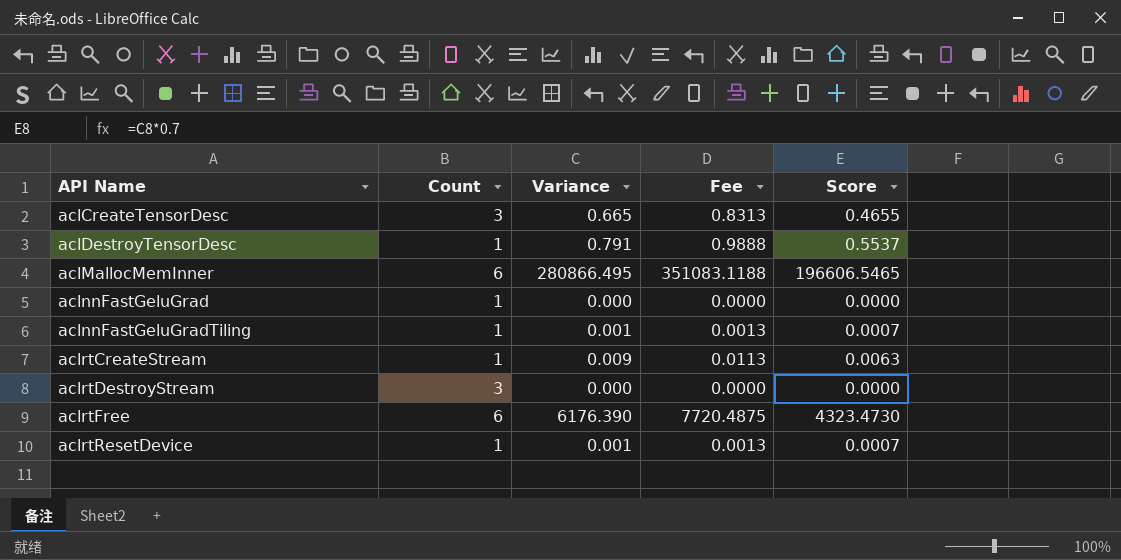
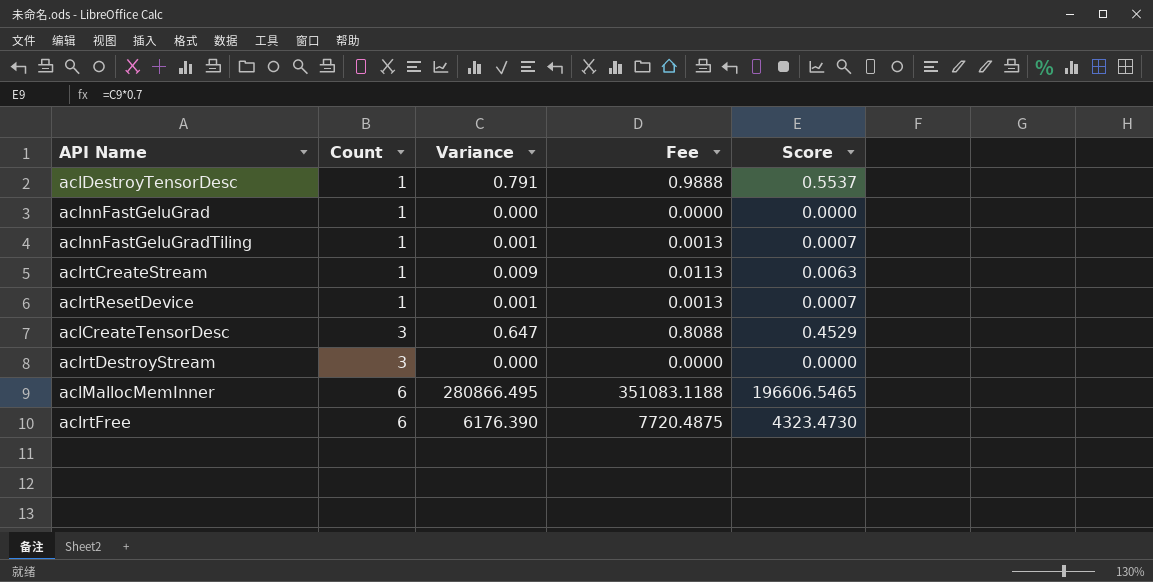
row order: API Name ascending -> Count ascending
aclCreateTensorDesc | Variance: 0.665 -> 0.647
aclCreateTensorDesc | Fee: 0.8313 -> 0.8088
aclCreateTensorDesc | Score: 0.4655 -> 0.4529

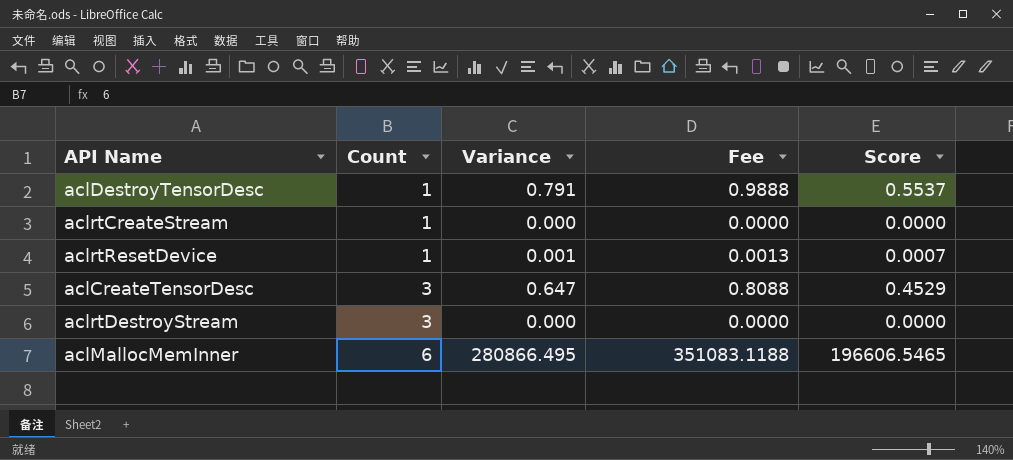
row aclnnFastGeluGrad: 1 | 0.000 | 0.0000 | 0.0000 -> none
row aclnnFastGeluGradTiling: 1 | 0.001 | 0.0013 | 0.0007 -> none
row aclrtFree: 6 | 6176.390 | 7720.4875 | 4323.4730 -> none
aclrtCreateStream | Variance: 0.009 -> 0.000
aclrtCreateStream | Fee: 0.0113 -> 0.0000
aclrtCreateStream | Score: 0.0063 -> 0.0000

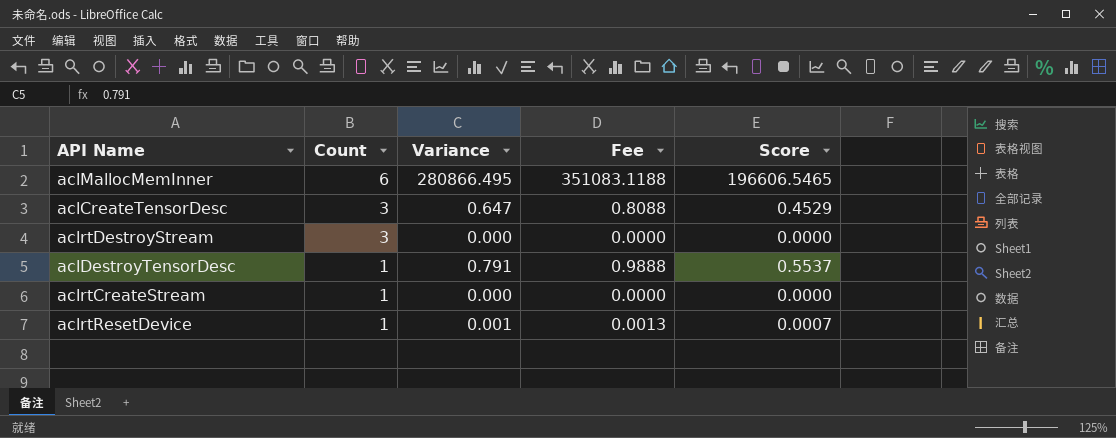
row order: Count ascending -> Count descending

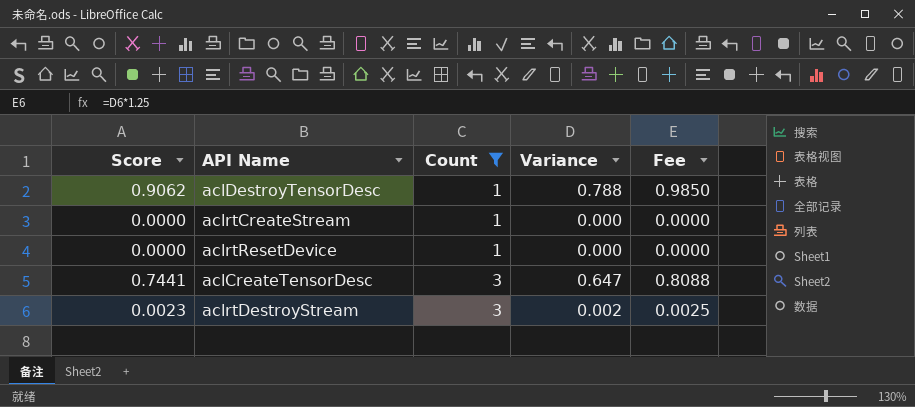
filter: none -> Count != 6
row order: Count descending -> Count ascending
column Score | formula: [Variance] * 0.7 -> [Variance] * 1.15
column Score | position: 5 -> 1
aclDestroyTensorDesc | Variance: 0.791 -> 0.788
aclDestroyTensorDesc | Fee: 0.9888 -> 0.9850
aclrtResetDevice | Variance: 0.001 -> 0.000
aclrtResetDevice | Fee: 0.0013 -> 0.0000
aclrtDestroyStream | Variance: 0.000 -> 0.002
aclrtDestroyStream | Fee: 0.0000 -> 0.0025

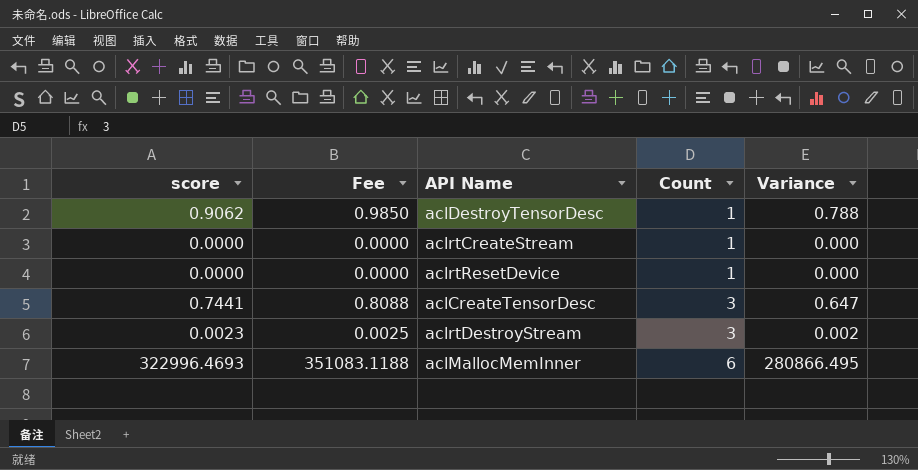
filter: Count != 6 -> none
column name: Score -> score
column Fee | position: 5 -> 2

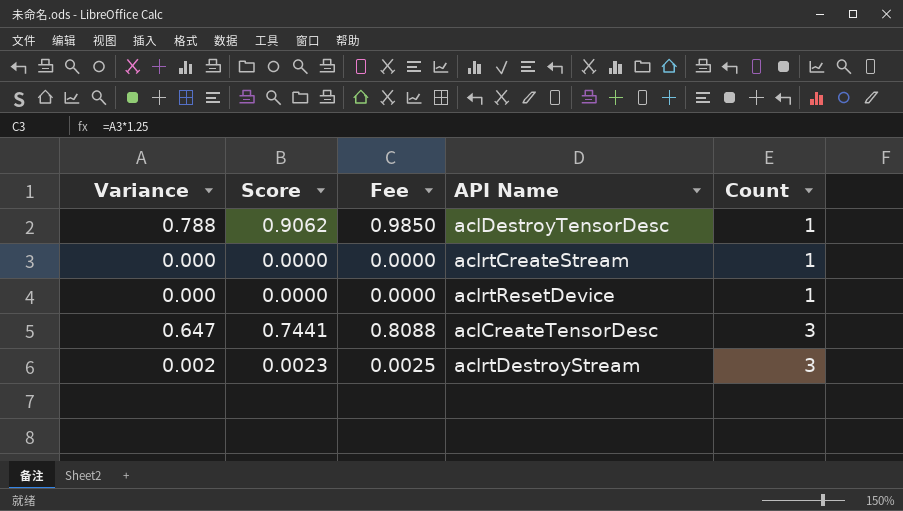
column Variance | position: 5 -> 1
column name: score -> Score
row aclMallocMemInner: 322996.4693 | 351083.1188 | 6 | 280866.495 -> none

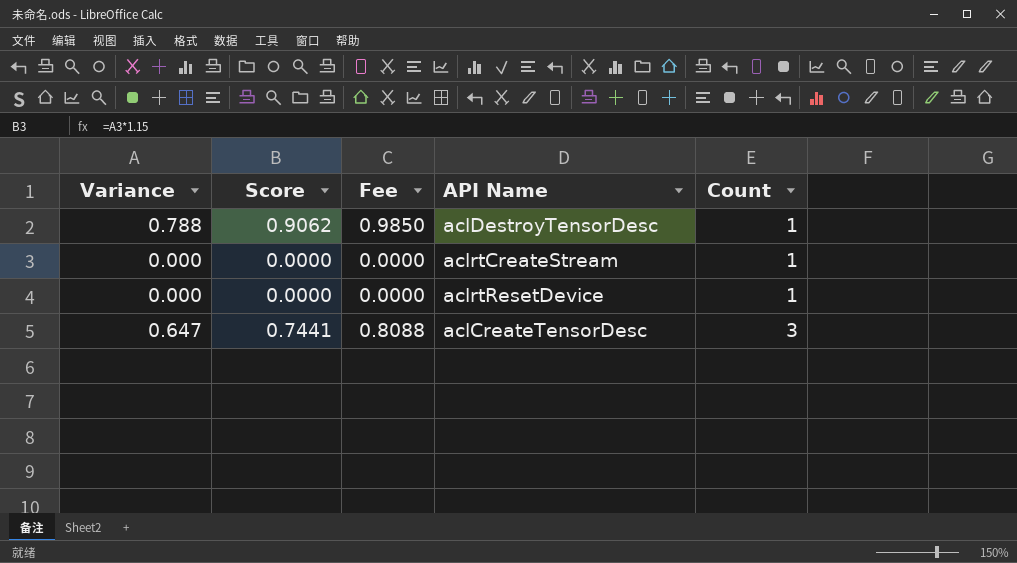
row aclrtDestroyStream: 0.002 | 0.0023 | 0.0025 | 3 -> none

